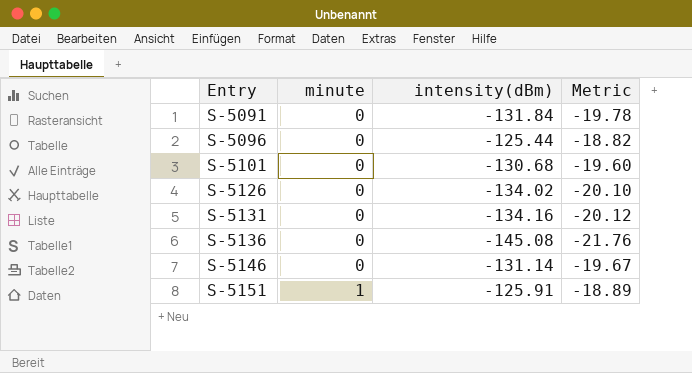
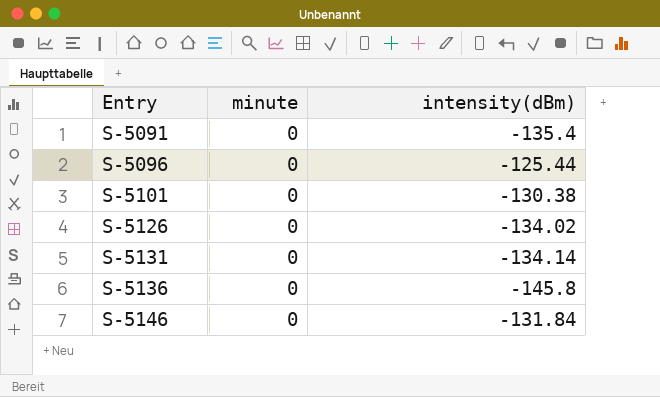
column Metric | formula: [intensity(dBm)] * 0.15 -> none
row S-5151: 1 | -125.91 | -18.89 -> none
S-5091 | intensity(dBm): -131.84 -> -135.4
S-5101 | intensity(dBm): -130.68 -> -130.38
S-5131 | intensity(dBm): -134.16 -> -134.14
S-5136 | intensity(dBm): -145.08 -> -145.8
S-5146 | intensity(dBm): -131.14 -> -131.84

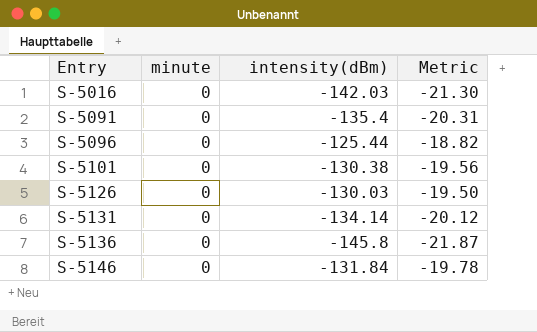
column Metric | formula: none -> [intensity(dBm)] * 0.15
row S-5016: none -> 0 | -142.03 | -21.30
S-5126 | intensity(dBm): -134.02 -> -130.03

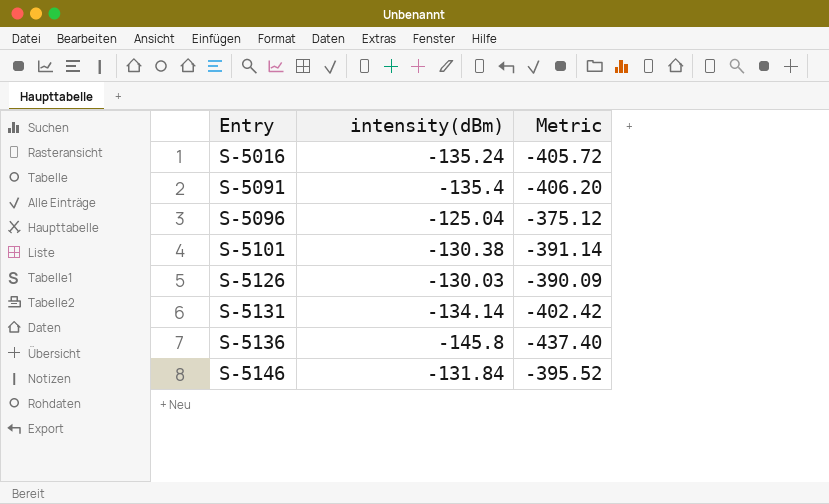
column minute | position: 2 -> none
column Metric | formula: [intensity(dBm)] * 0.15 -> [intensity(dBm)] * 3
S-5016 | intensity(dBm): -142.03 -> -135.24
S-5096 | intensity(dBm): -125.44 -> -125.04

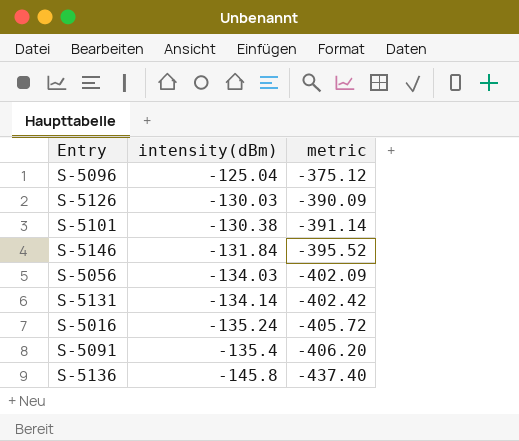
row order: Entry ascending -> intensity(dBm) descending
column name: Metric -> metric
row S-5056: none -> -134.03 | -402.09

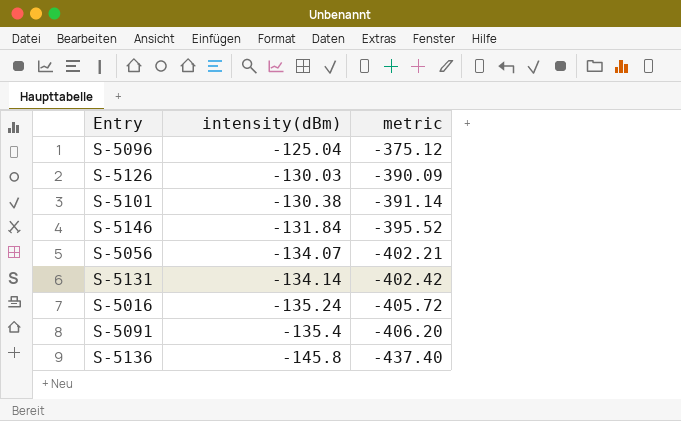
S-5056 | intensity(dBm): -134.03 -> -134.07
S-5056 | metric: -402.09 -> -402.21

